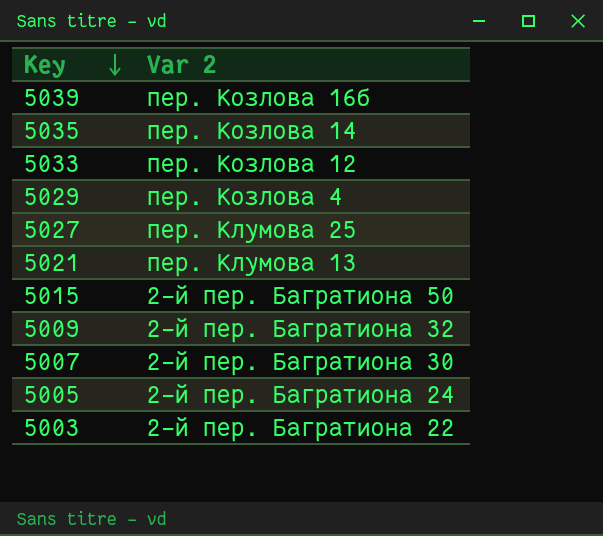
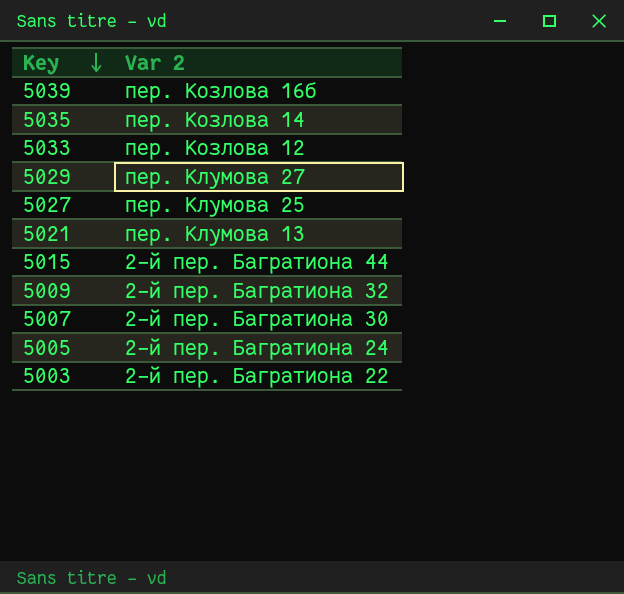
5029 | Var 2: пер. Козлова 4 -> пер. Клумова 27
5015 | Var 2: 2-й пер. Багратиона 50 -> 2-й пер. Багратиона 44

